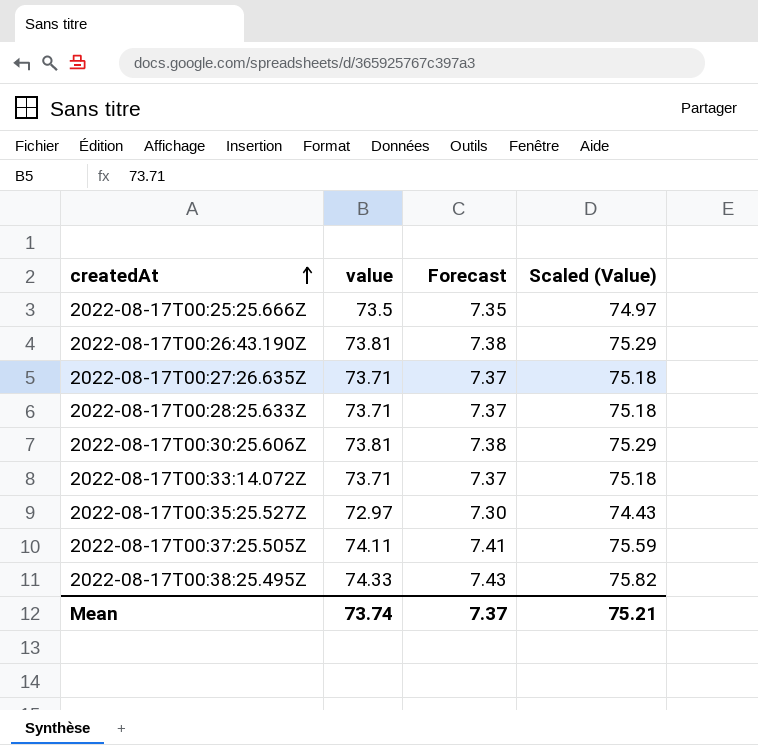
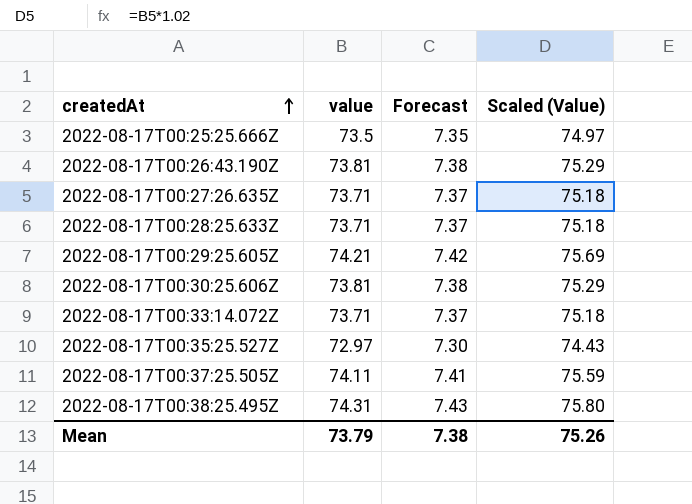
row 2022-08-17T00:29:25.605Z: none -> 74.21 | 7.42 | 75.69
2022-08-17T00:38:25.495Z | value: 74.33 -> 74.31
2022-08-17T00:38:25.495Z | Scaled (Value): 75.82 -> 75.80
Mean | value: 73.74 -> 73.79
Mean | Forecast: 7.37 -> 7.38
Mean | Scaled (Value): 75.21 -> 75.26

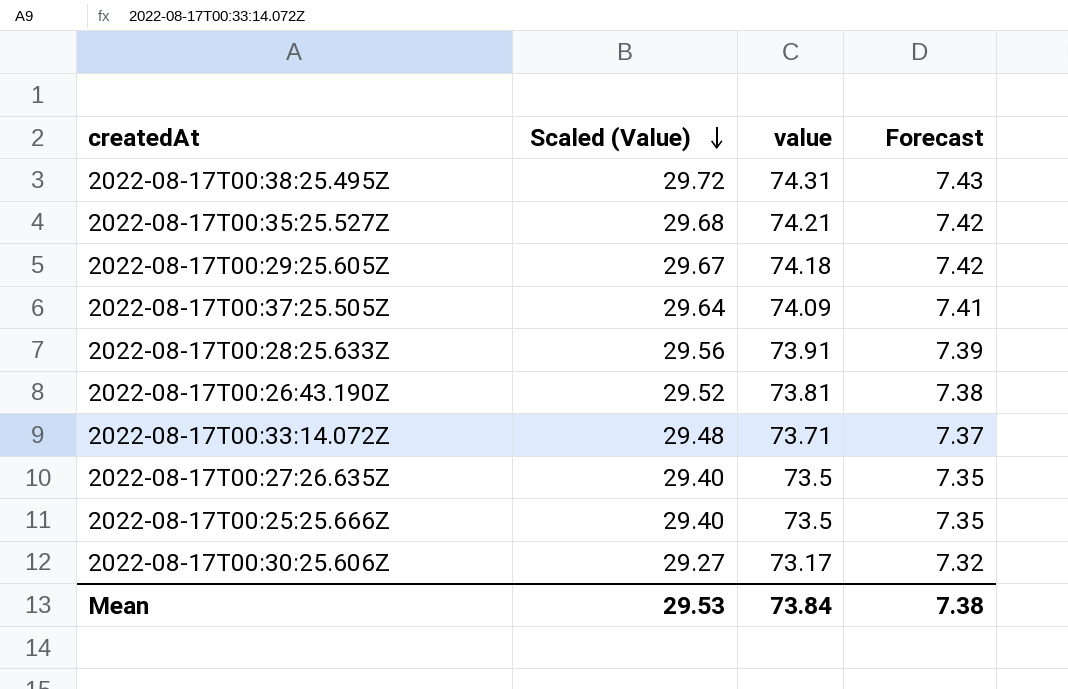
row order: createdAt ascending -> Scaled (Value) descending
column Scaled (Value) | formula: [value] * 1.02 -> [value] * 0.4
column Scaled (Value) | position: 4 -> 2
2022-08-17T00:35:25.527Z | value: 72.97 -> 74.21
2022-08-17T00:35:25.527Z | Forecast: 7.30 -> 7.42
2022-08-17T00:29:25.605Z | value: 74.21 -> 74.18
2022-08-17T00:37:25.505Z | value: 74.11 -> 74.09
2022-08-17T00:28:25.633Z | value: 73.71 -> 73.91
2022-08-17T00:28:25.633Z | Forecast: 7.37 -> 7.39
2022-08-17T00:27:26.635Z | value: 73.71 -> 73.5
2022-08-17T00:27:26.635Z | Forecast: 7.37 -> 7.35
2022-08-17T00:30:25.606Z | value: 73.81 -> 73.17
2022-08-17T00:30:25.606Z | Forecast: 7.38 -> 7.32
Mean | Scaled (Value): 75.26 -> 29.53
Mean | value: 73.79 -> 73.84

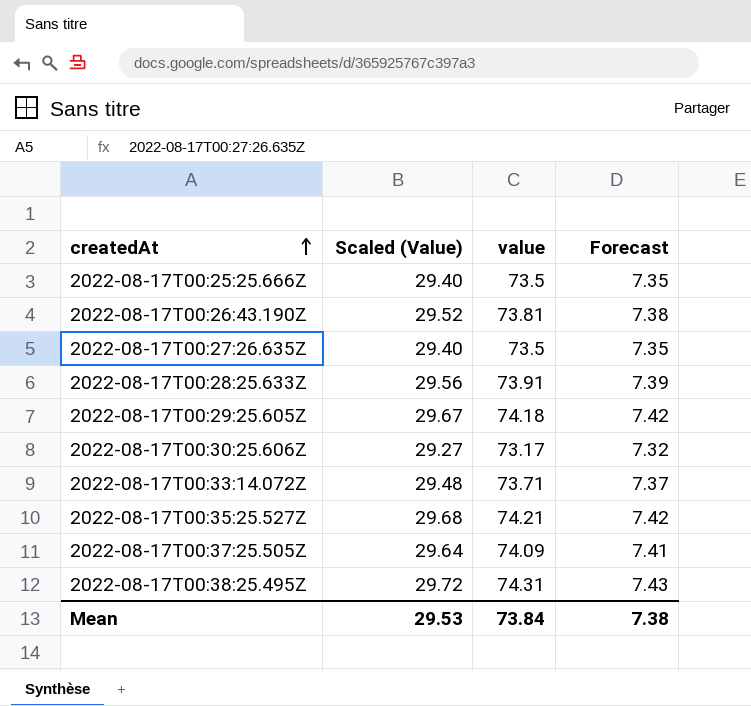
row order: Scaled (Value) descending -> createdAt ascending

